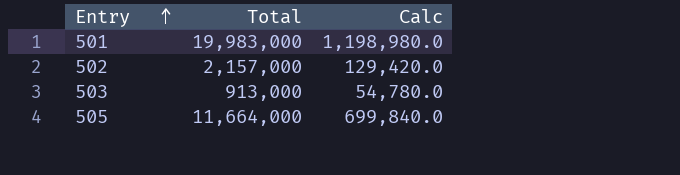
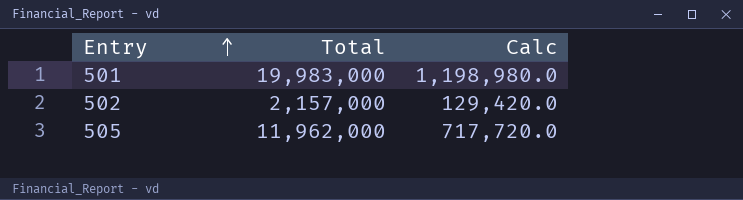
row 503: 913,000 | 54,780.0 -> none
505 | Total: 11,664,000 -> 11,962,000
505 | Calc: 699,840.0 -> 717,720.0

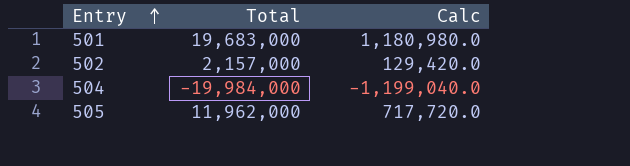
501 | Total: 19,983,000 -> 19,683,000
501 | Calc: 1,198,980.0 -> 1,180,980.0
row 504: none -> -19,984,000 | -1,199,040.0

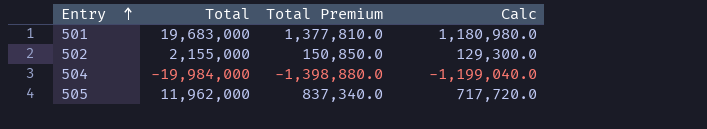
column Total Premium | formula: none -> [Total] * 0.07
502 | Total: 2,157,000 -> 2,155,000
502 | Calc: 129,420.0 -> 129,300.0

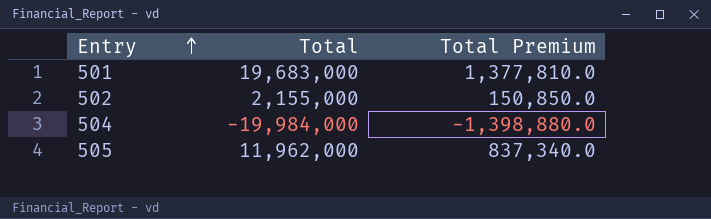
column Calc | formula: [Total] * 0.06 -> none

